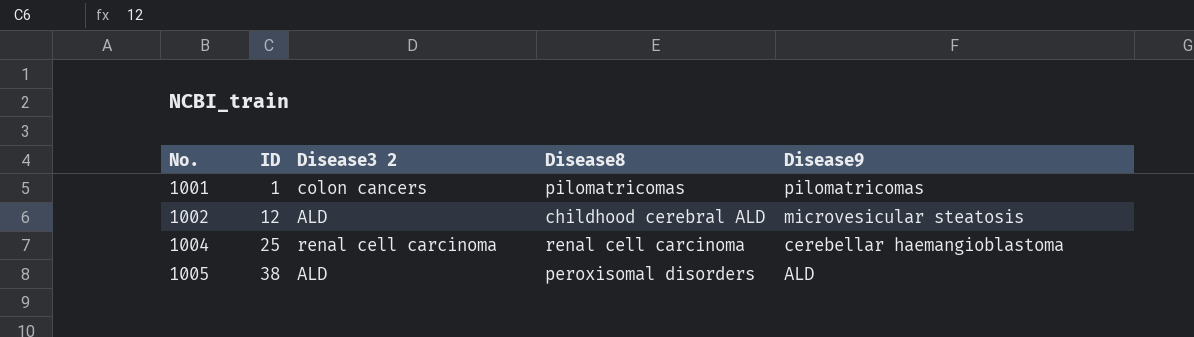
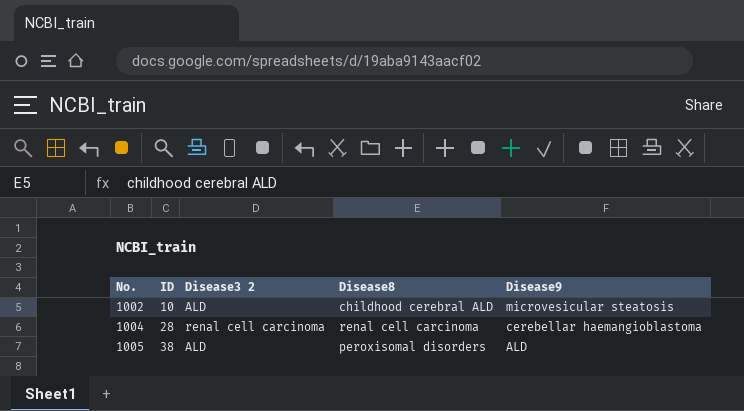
row 1001: 1 | colon cancers | pilomatricomas | pilomatricomas -> none
1002 | ID: 12 -> 10
1004 | ID: 25 -> 28

